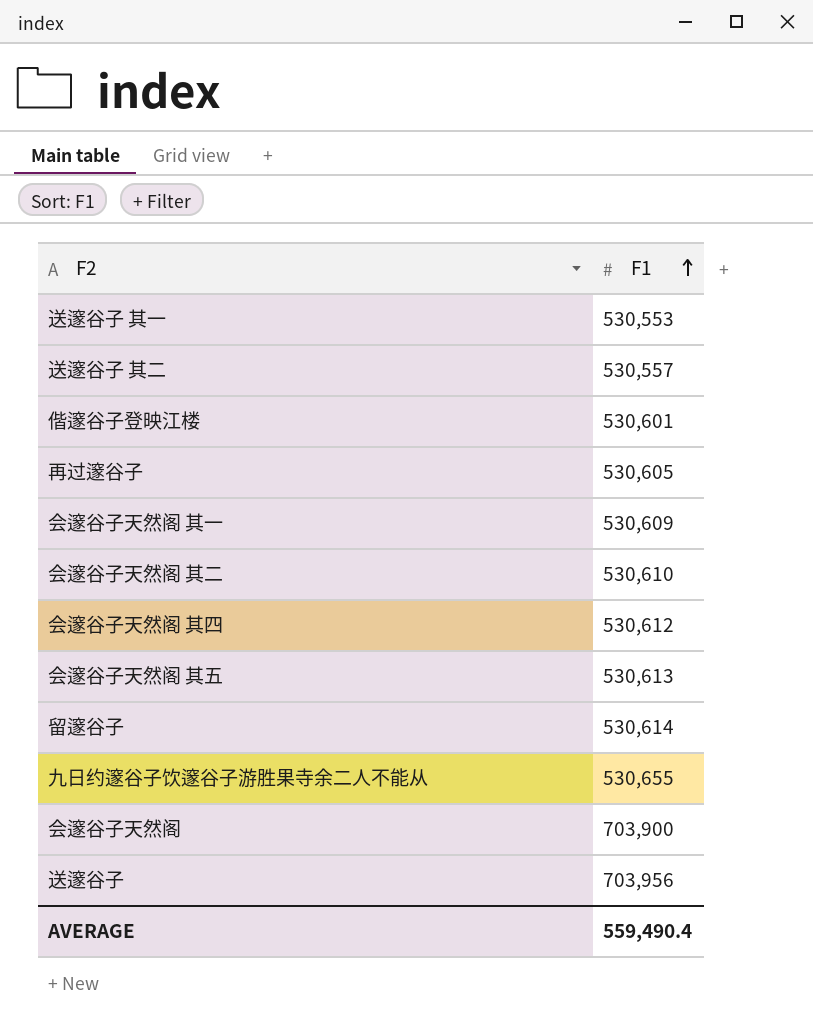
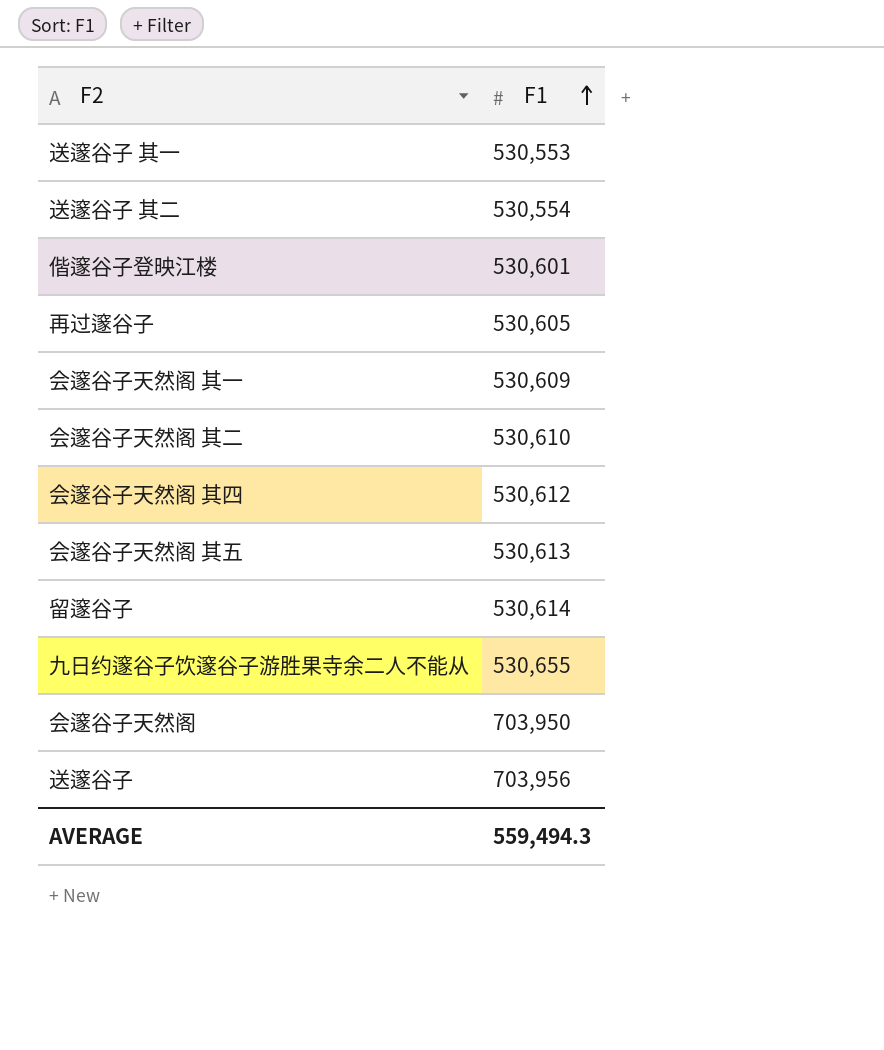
送邃谷子 其二 | F1: 530,557 -> 530,554
会邃谷子天然阁 | F1: 703,900 -> 703,950
AVERAGE | F1: 559,490.4 -> 559,494.3

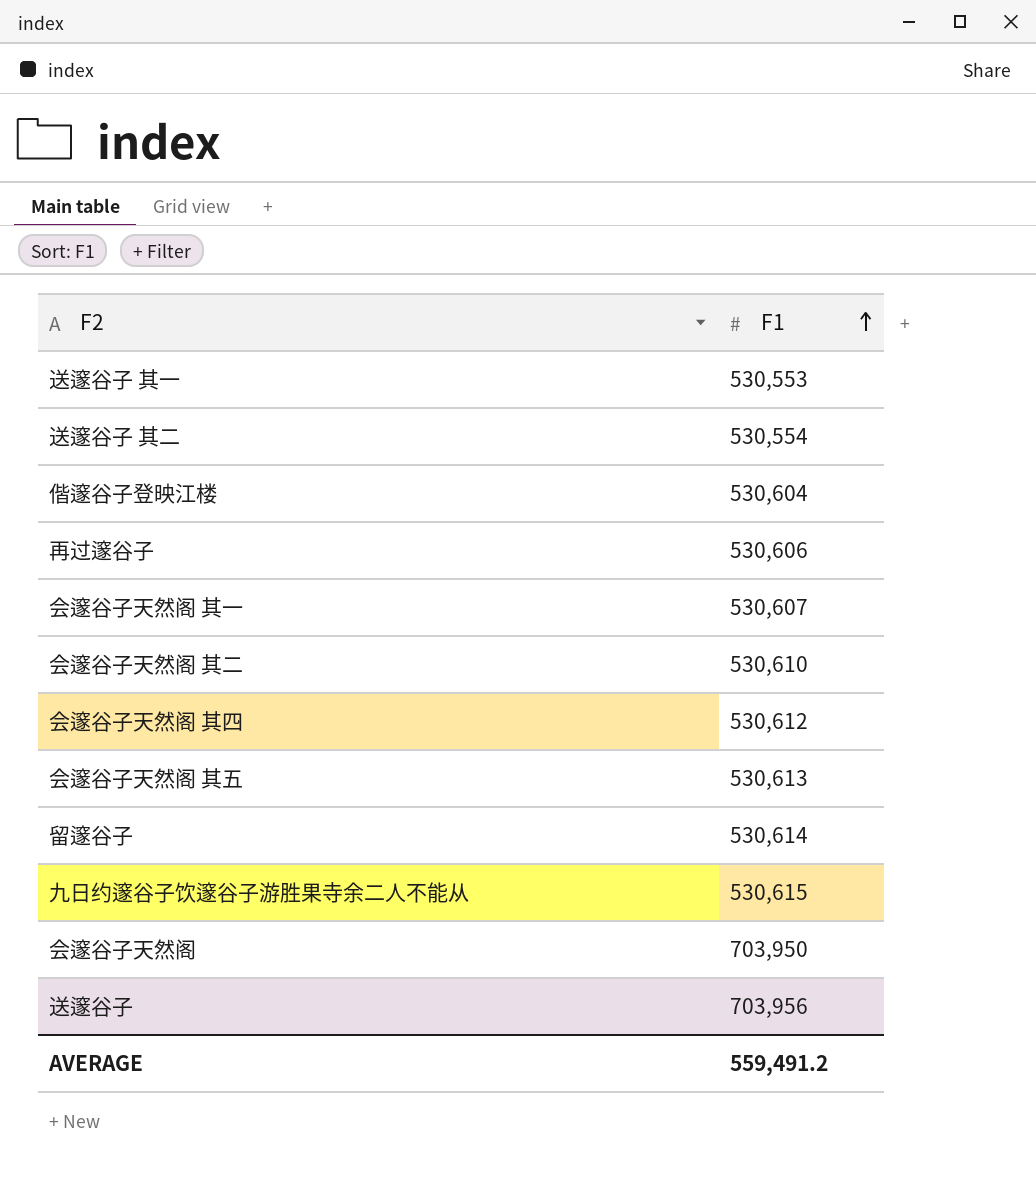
偕邃谷子登映江楼 | F1: 530,601 -> 530,604
再过邃谷子 | F1: 530,605 -> 530,606
会邃谷子天然阁 其一 | F1: 530,609 -> 530,607
九日约邃谷子饮邃谷子游胜果寺余二人不能从 | F1: 530,655 -> 530,615
AVERAGE | F1: 559,494.3 -> 559,491.2

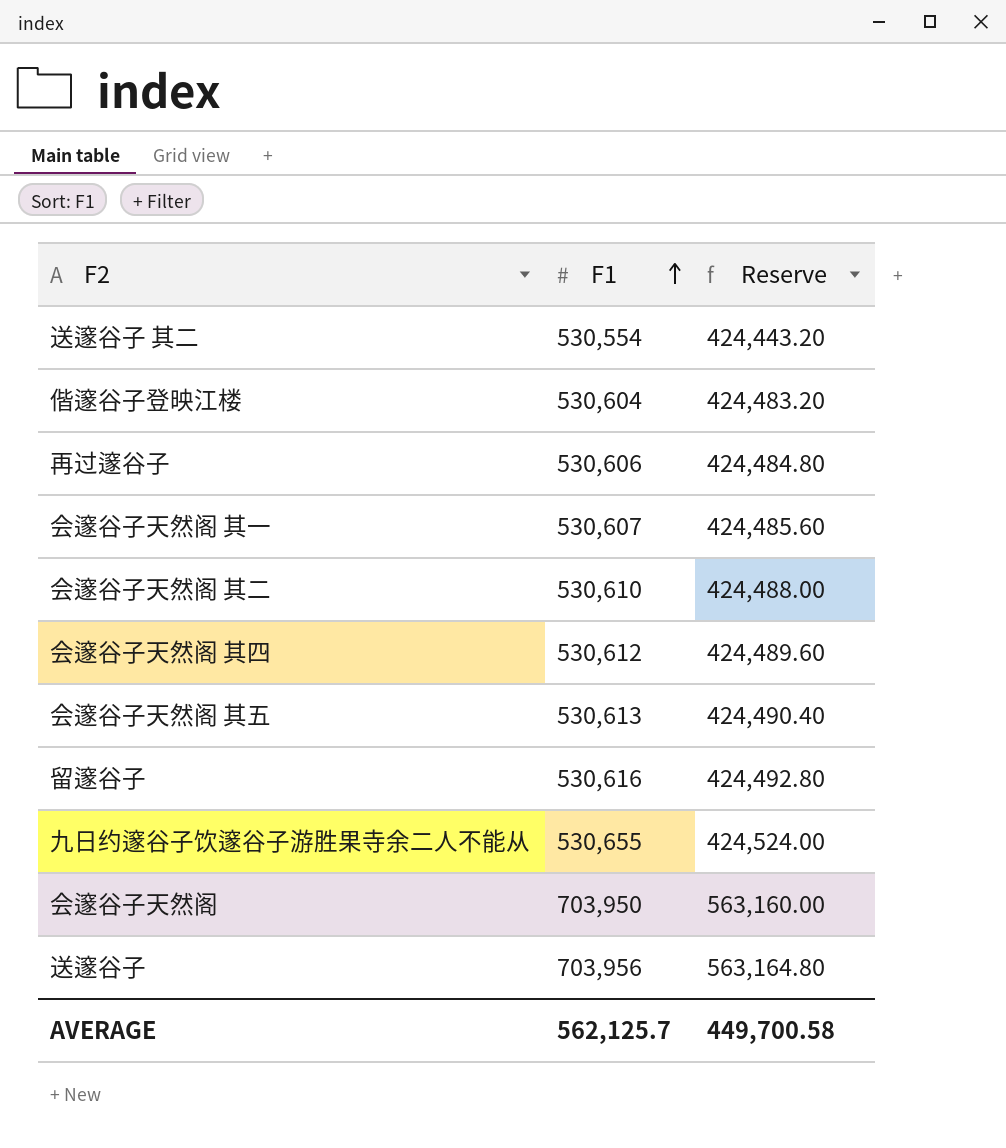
column Reserve | formula: none -> [F1] * 0.8
row 送邃谷子 其一: 530,553 -> none
留邃谷子 | F1: 530,614 -> 530,616
九日约邃谷子饮邃谷子游胜果寺余二人不能从 | F1: 530,615 -> 530,655
AVERAGE | F1: 559,491.2 -> 562,125.7

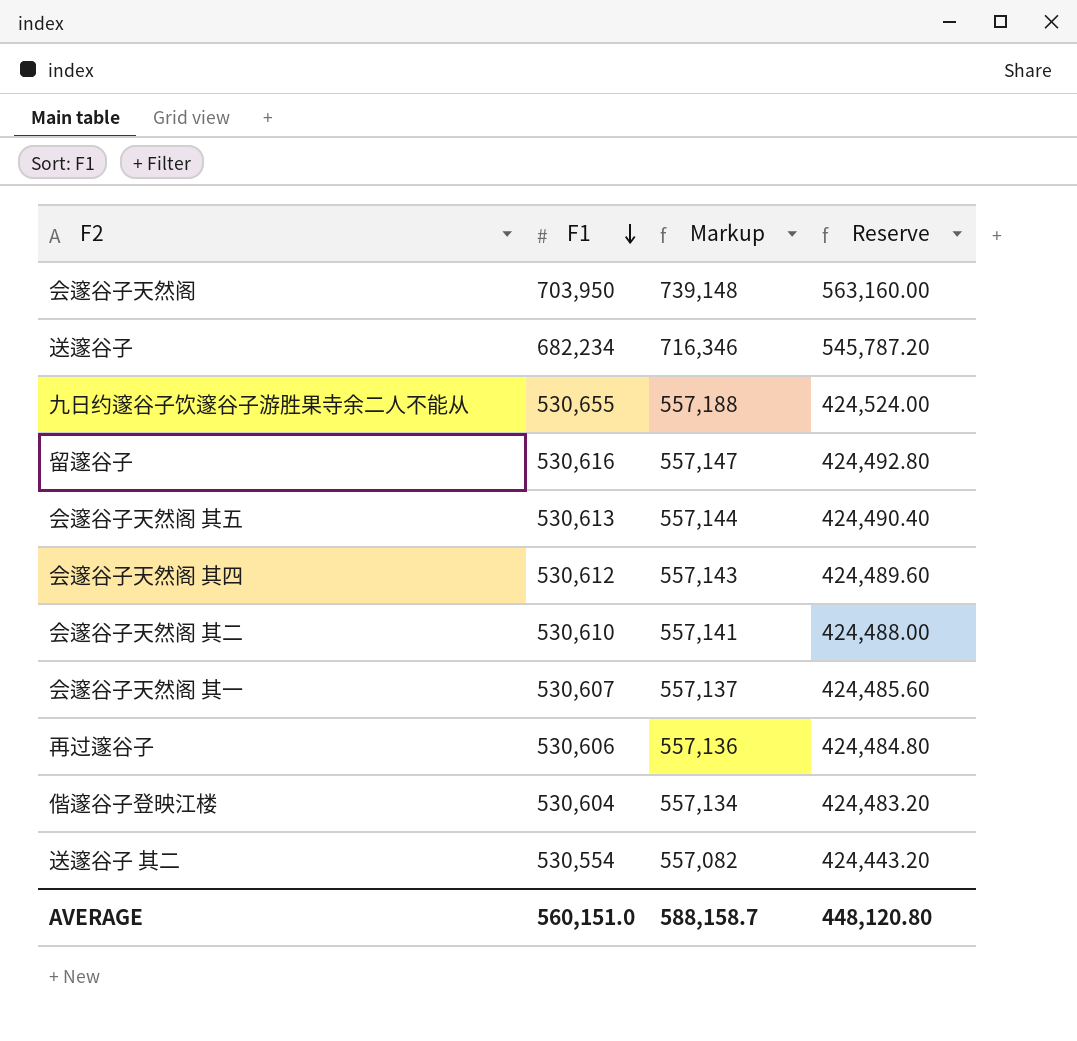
row order: F1 ascending -> F1 descending
column Markup | formula: none -> [F1] * 1.05
送邃谷子 | F1: 703,956 -> 682,234
送邃谷子 | Reserve: 563,164.80 -> 545,787.20
AVERAGE | F1: 562,125.7 -> 560,151.0
AVERAGE | Reserve: 449,700.58 -> 448,120.80

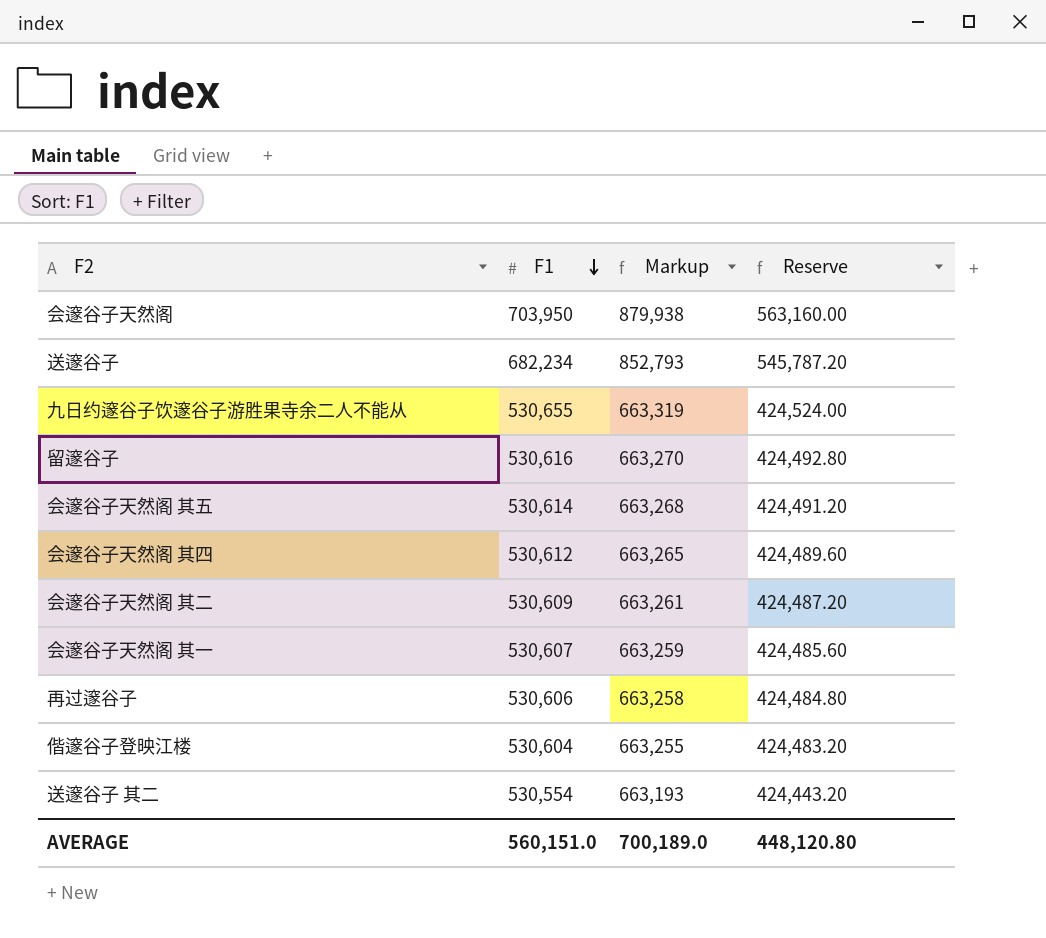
column Markup | formula: [F1] * 1.05 -> [F1] * 1.25
会邃谷子天然阁 其五 | F1: 530,613 -> 530,614
会邃谷子天然阁 其五 | Reserve: 424,490.40 -> 424,491.20
会邃谷子天然阁 其二 | F1: 530,610 -> 530,609
会邃谷子天然阁 其二 | Reserve: 424,488.00 -> 424,487.20
AVERAGE | Markup: 588,158.7 -> 700,189.0

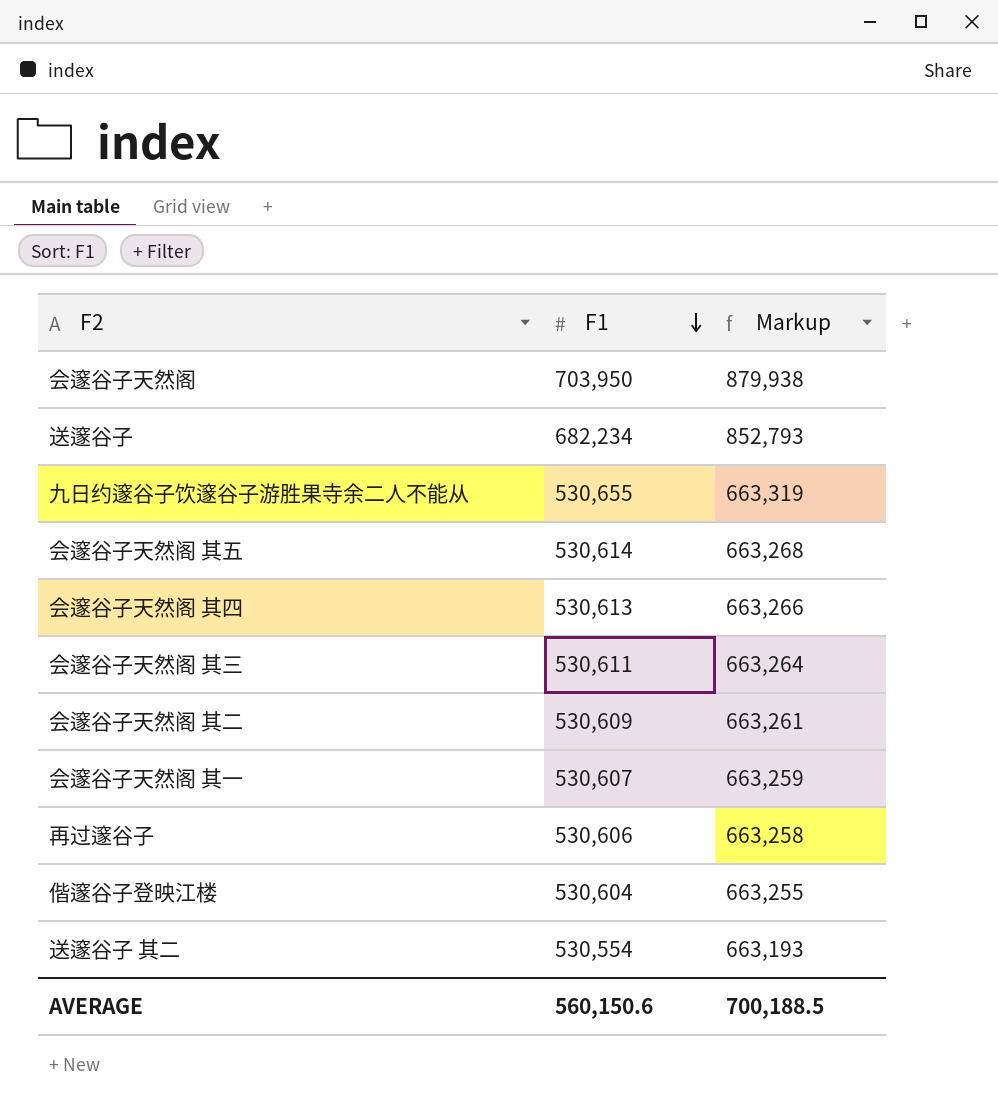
column Reserve | formula: [F1] * 0.8 -> none
row 留邃谷子: 530,616 | 663,270 | 424,492.80 -> none
会邃谷子天然阁 其四 | F1: 530,612 -> 530,613
会邃谷子天然阁 其四 | Markup: 663,265 -> 663,266
row 会邃谷子天然阁 其三: none -> 530,611 | 663,264
AVERAGE | F1: 560,151.0 -> 560,150.6
AVERAGE | Markup: 700,189.0 -> 700,188.5

